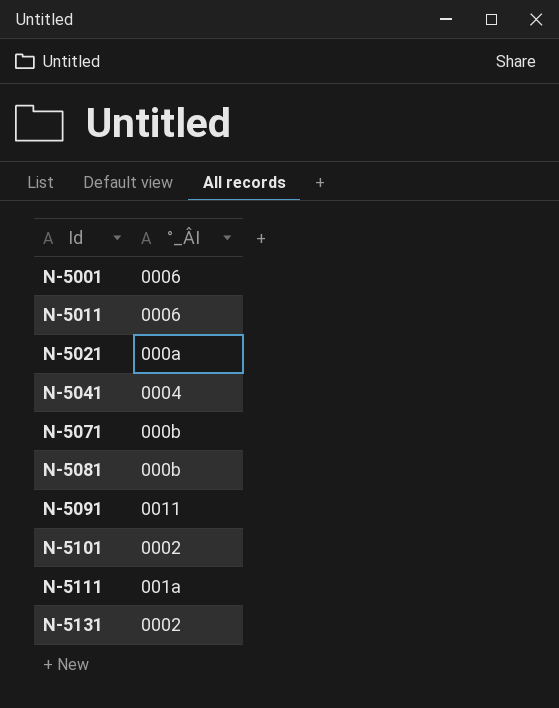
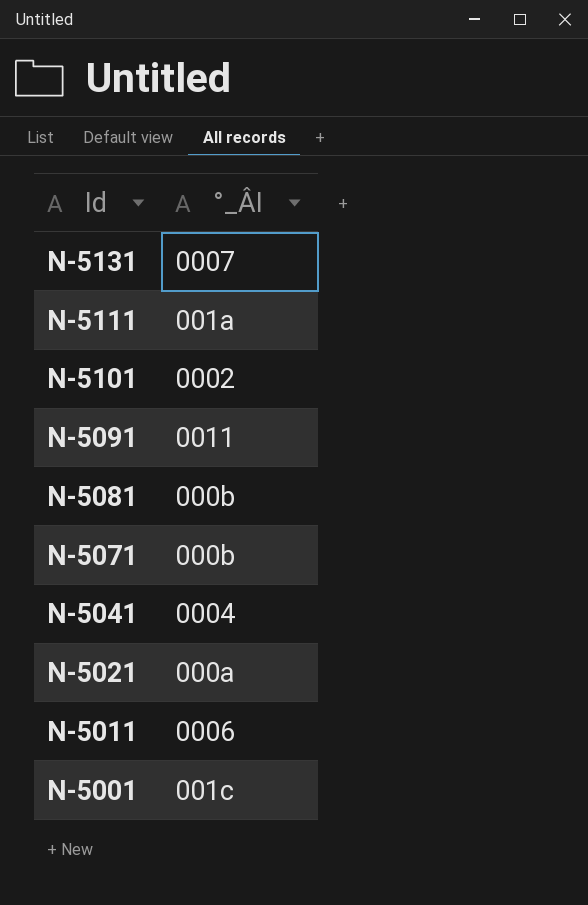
row order: Id ascending -> Id descending
N-5131 | °_ÂI: 0002 -> 0007
N-5001 | °_ÂI: 0006 -> 001c

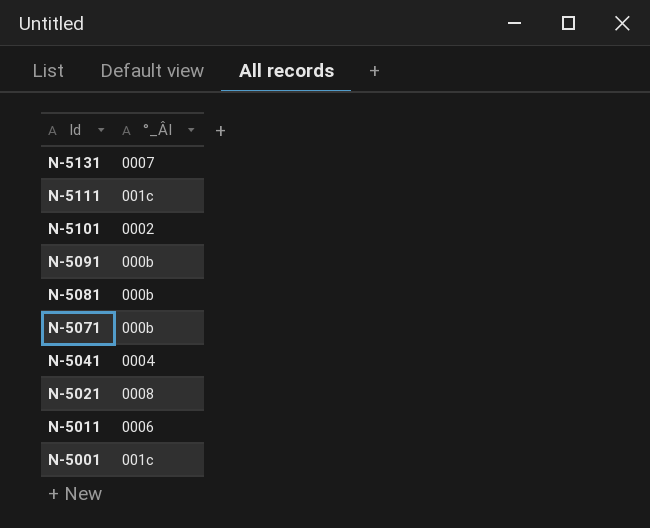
N-5111 | °_ÂI: 001a -> 001c
N-5091 | °_ÂI: 0011 -> 000b
N-5021 | °_ÂI: 000a -> 0008

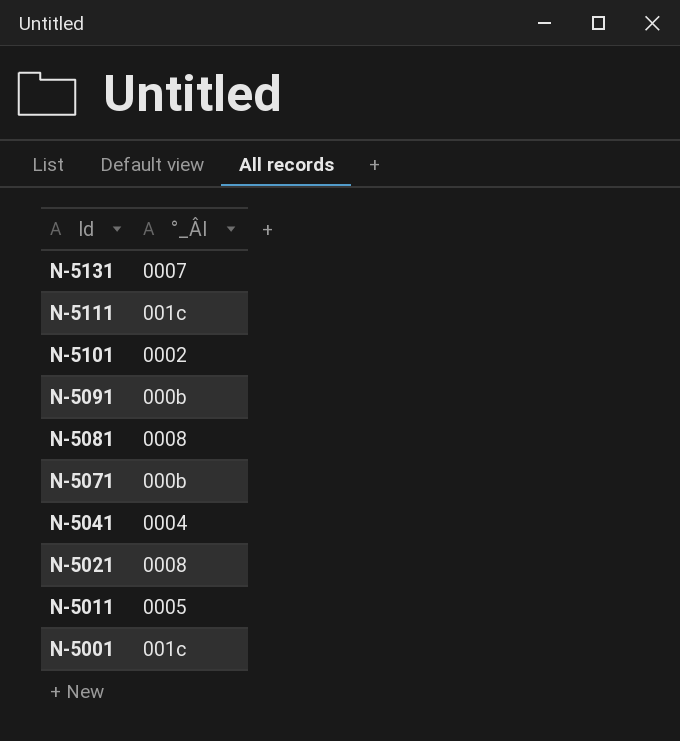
N-5081 | °_ÂI: 000b -> 0008
N-5011 | °_ÂI: 0006 -> 0005

